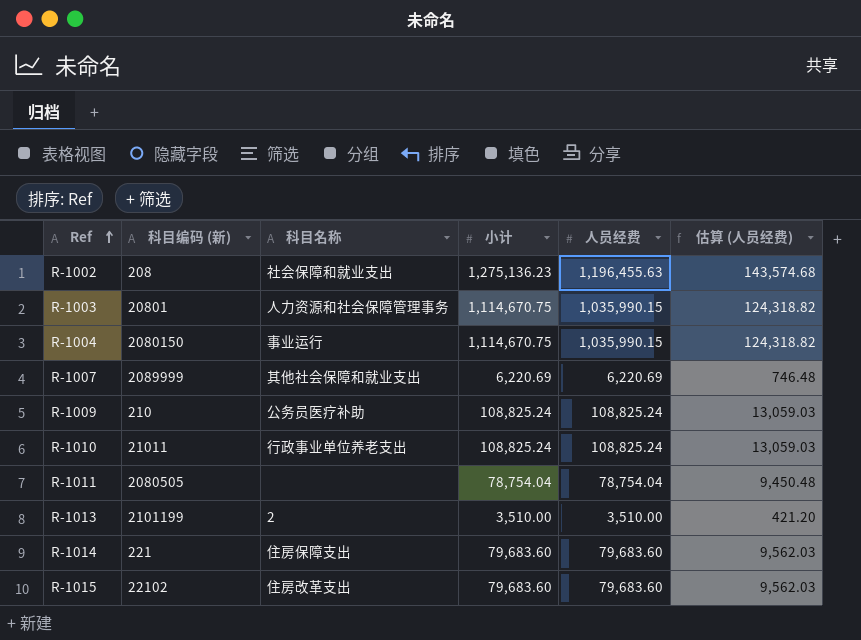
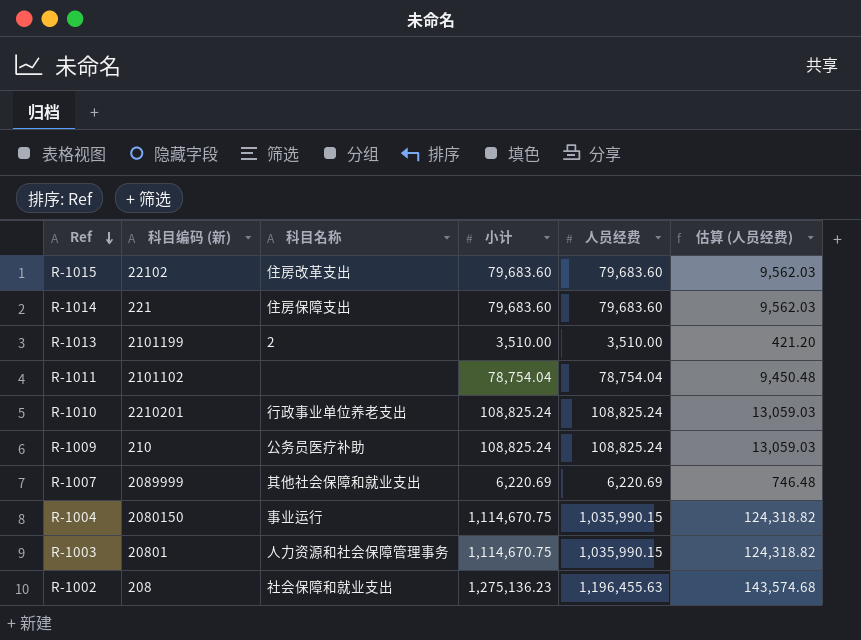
row order: Ref ascending -> Ref descending
R-1011 | 科目编码 (新): 2080505 -> 2101102
R-1010 | 科目编码 (新): 21011 -> 2210201

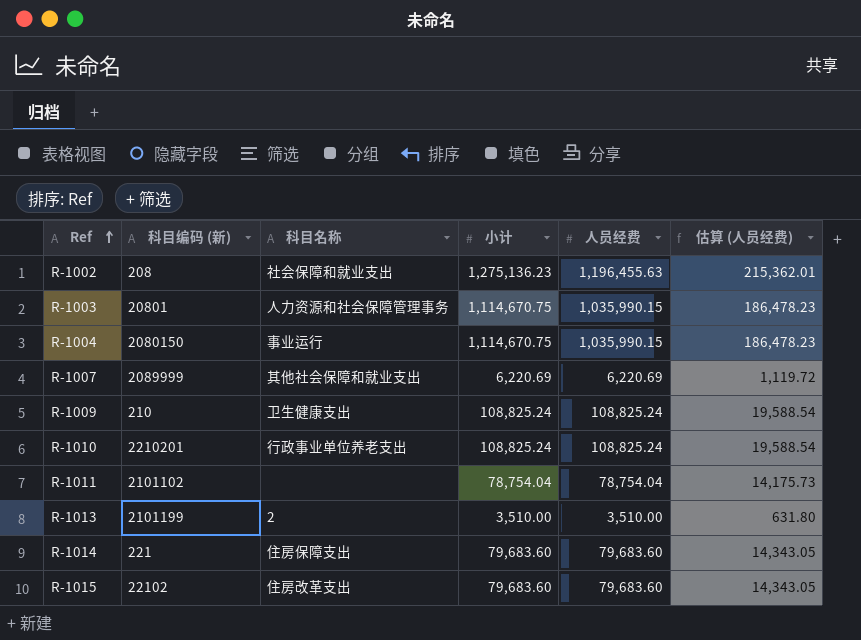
row order: Ref descending -> Ref ascending
column 估算 (人员经费) | formula: [人员经费] * 0.12 -> [人员经费] * 0.18
R-1009 | 科目名称: 公务员医疗补助 -> 卫生健康支出

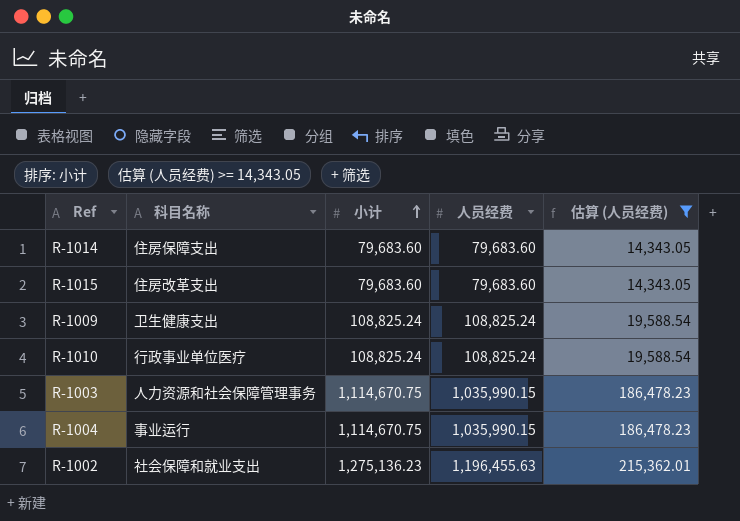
filter: none -> 估算 (人员经费) >= 14,343.05
row order: Ref ascending -> 小计 ascending
column 科目编码 (新) | position: 2 -> none
R-1010 | 科目名称: 行政事业单位养老支出 -> 行政事业单位医疗

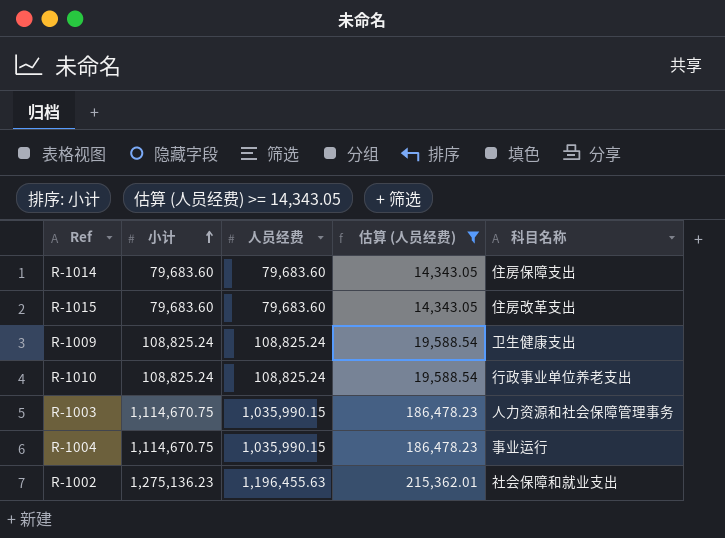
column 科目名称 | position: 2 -> 5
R-1010 | 科目名称: 行政事业单位医疗 -> 行政事业单位养老支出

